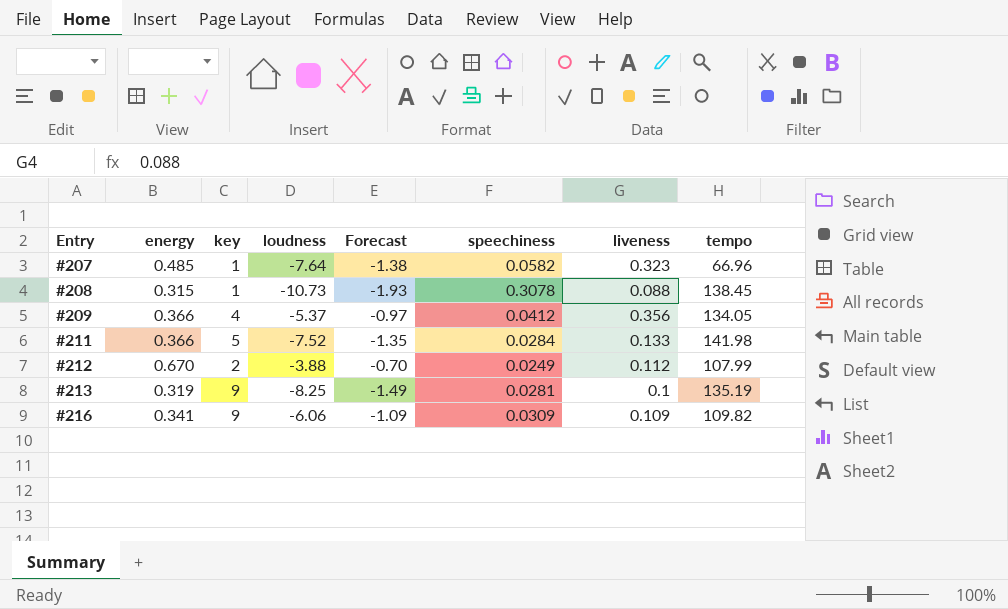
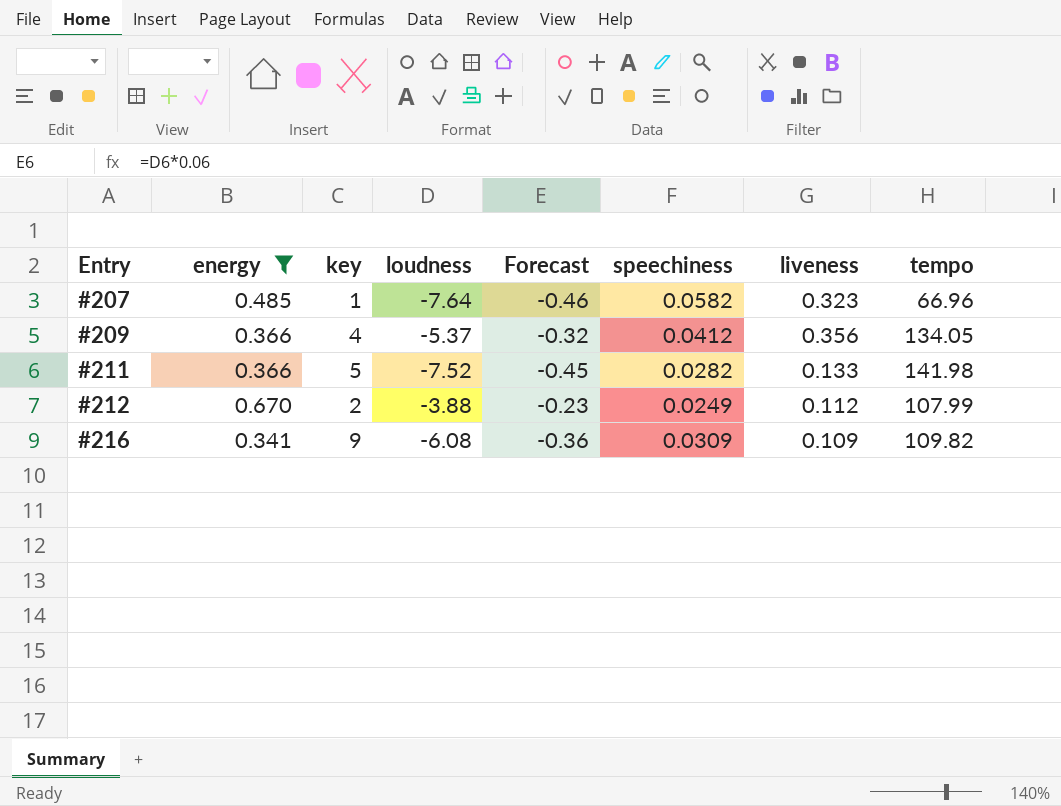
filter: none -> energy >= 0.341
column Forecast | formula: [loudness] * 0.18 -> [loudness] * 0.06
#211 | speechiness: 0.0284 -> 0.0282
#216 | loudness: -6.06 -> -6.08

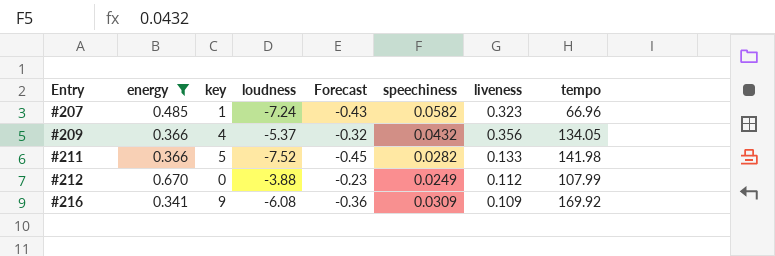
#207 | loudness: -7.64 -> -7.24
#207 | Forecast: -0.46 -> -0.43
#209 | speechiness: 0.0412 -> 0.0432
#212 | key: 2 -> 0
#216 | tempo: 109.82 -> 169.92

